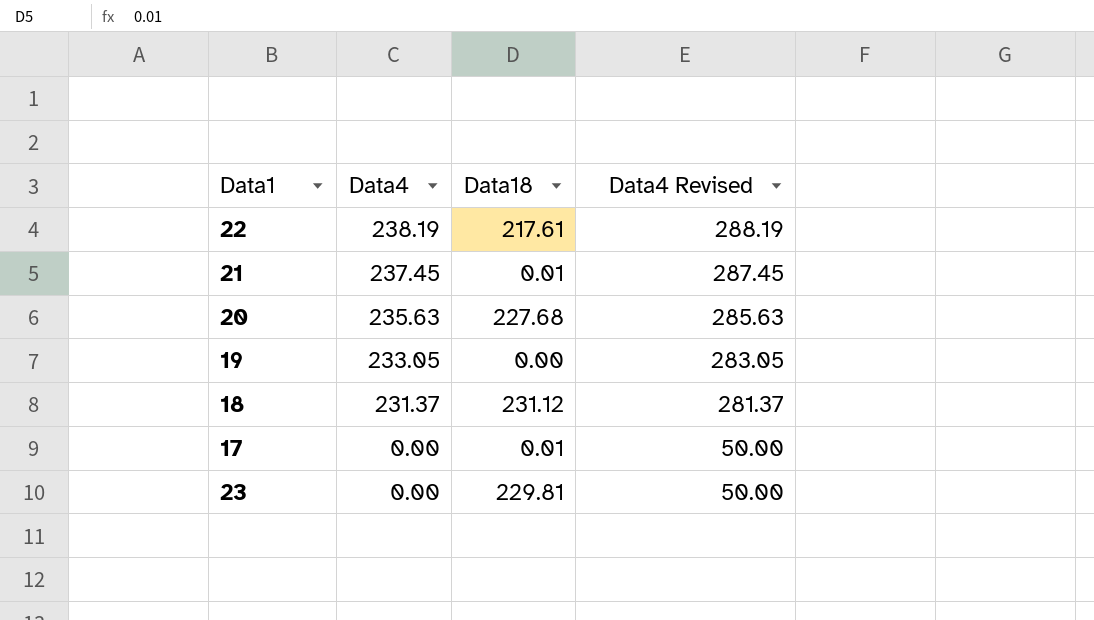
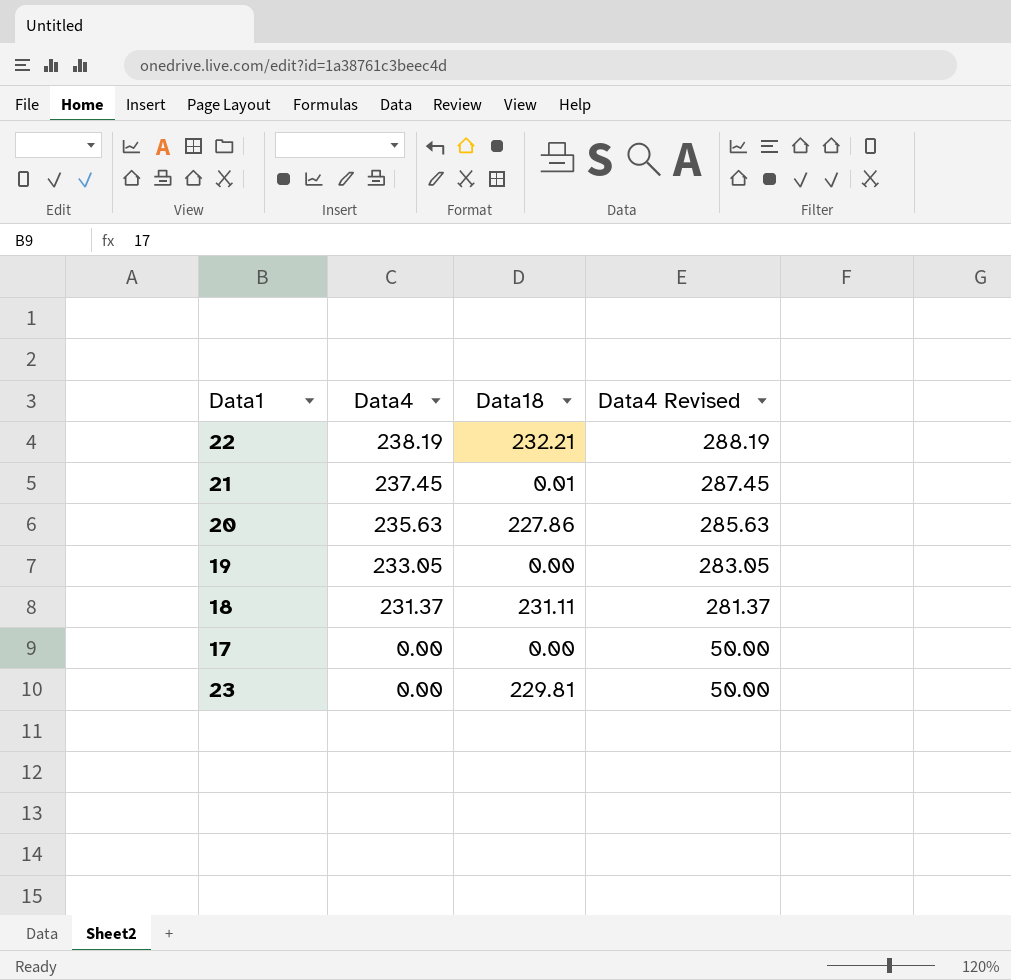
22 | Data18: 217.61 -> 232.21
20 | Data18: 227.68 -> 227.86
18 | Data18: 231.12 -> 231.11
17 | Data18: 0.01 -> 0.00

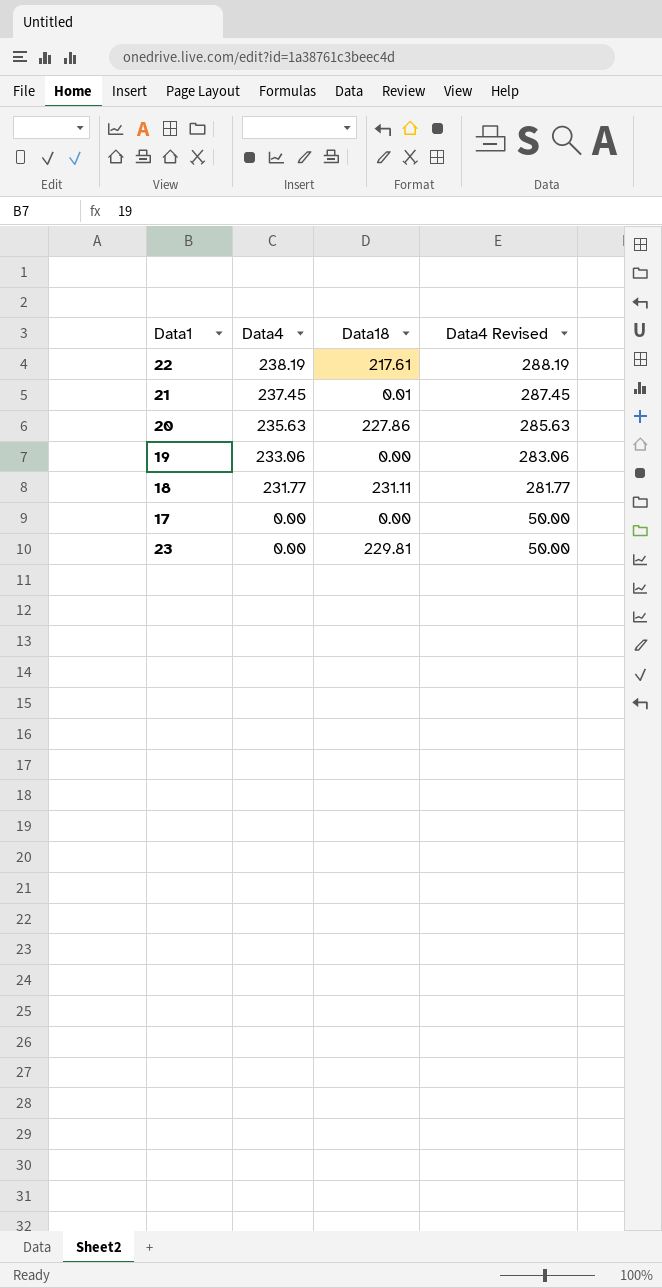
22 | Data18: 232.21 -> 217.61
19 | Data4: 233.05 -> 233.06
19 | Data4 Revised: 283.05 -> 283.06
18 | Data4: 231.37 -> 231.77
18 | Data4 Revised: 281.37 -> 281.77

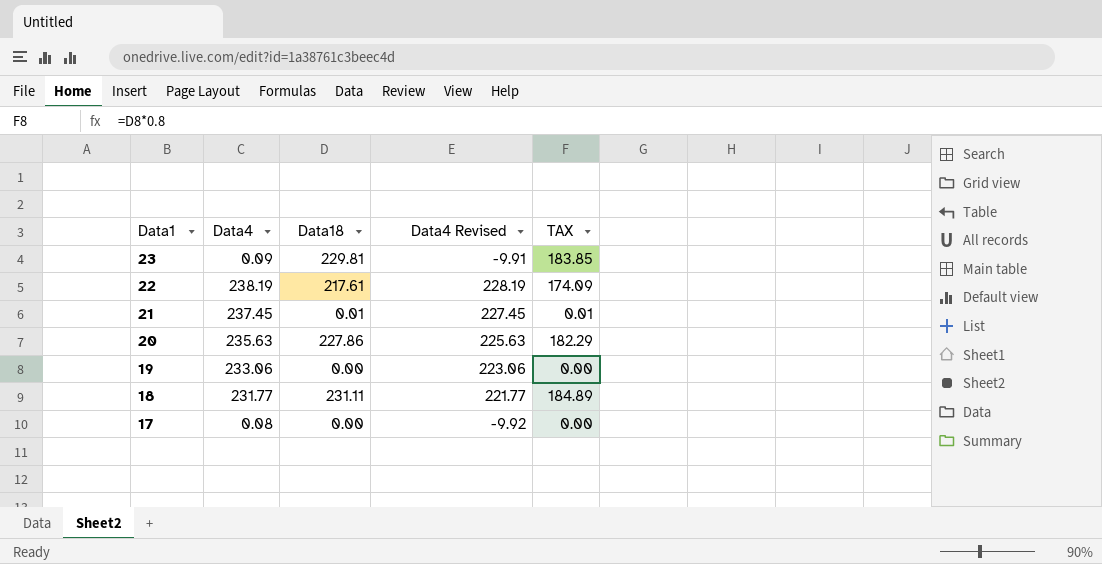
row order: Data4 descending -> Data1 descending
column Data4 Revised | formula: [Data4] + 50 -> [Data4] - 10
column TAX | formula: none -> [Data18] * 0.8
23 | Data4: 0.00 -> 0.09
17 | Data4: 0.00 -> 0.08

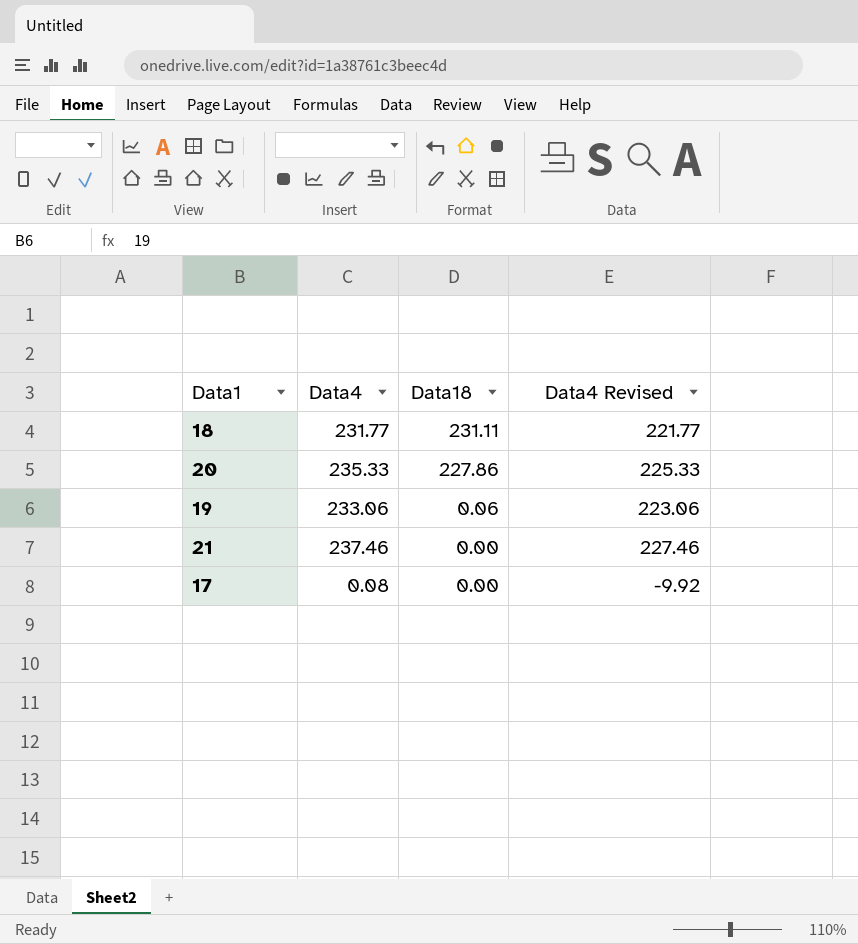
row order: Data1 descending -> Data18 descending
column TAX | formula: [Data18] * 0.8 -> none
row 23: 0.09 | 229.81 | -9.91 | 183.85 -> none
row 22: 238.19 | 217.61 | 228.19 | 174.09 -> none
20 | Data4: 235.63 -> 235.33
20 | Data4 Revised: 225.63 -> 225.33
19 | Data18: 0.00 -> 0.06
21 | Data4: 237.45 -> 237.46
21 | Data18: 0.01 -> 0.00
21 | Data4 Revised: 227.45 -> 227.46

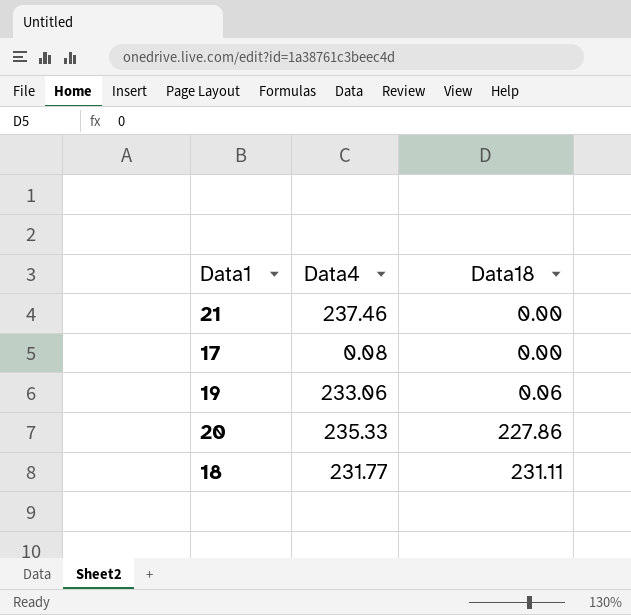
row order: Data18 descending -> Data18 ascending
column Data4 Revised | formula: [Data4] - 10 -> none

